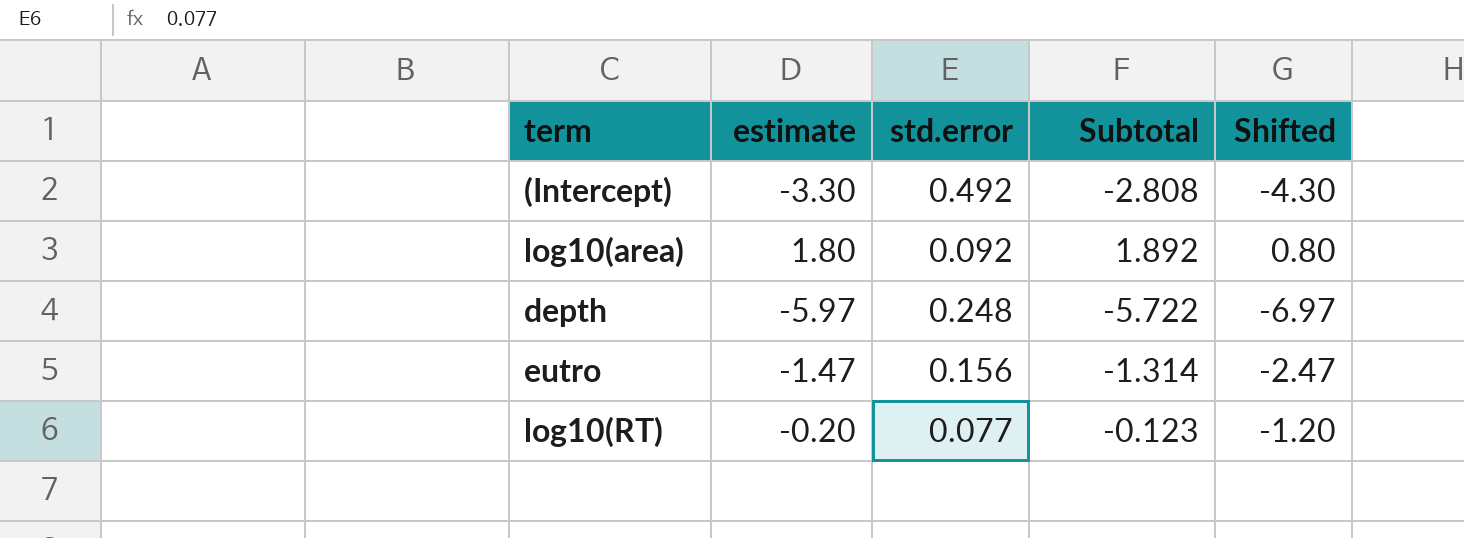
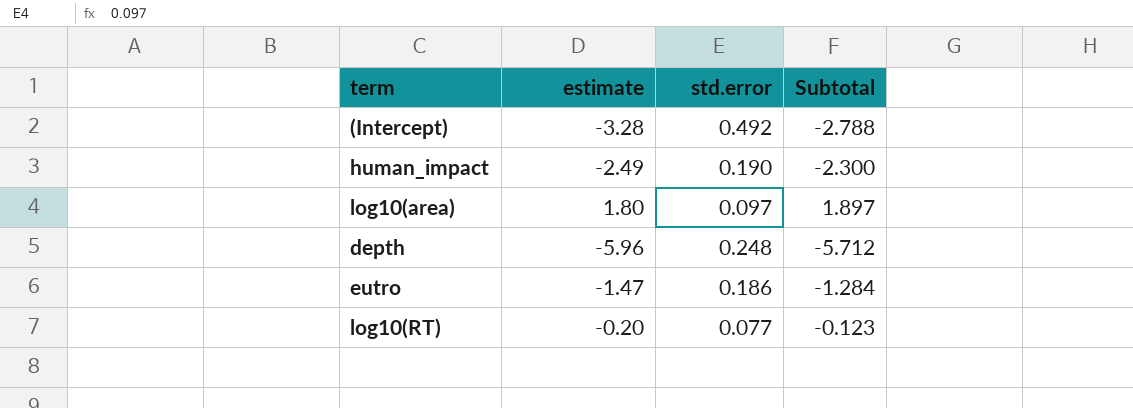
column Shifted | formula: [estimate] - 1 -> none
(Intercept) | estimate: -3.30 -> -3.28
(Intercept) | Subtotal: -2.808 -> -2.788
row human_impact: none -> -2.49 | 0.190 | -2.300
log10(area) | std.error: 0.092 -> 0.097
log10(area) | Subtotal: 1.892 -> 1.897
depth | estimate: -5.97 -> -5.96
depth | Subtotal: -5.722 -> -5.712
eutro | std.error: 0.156 -> 0.186
eutro | Subtotal: -1.314 -> -1.284

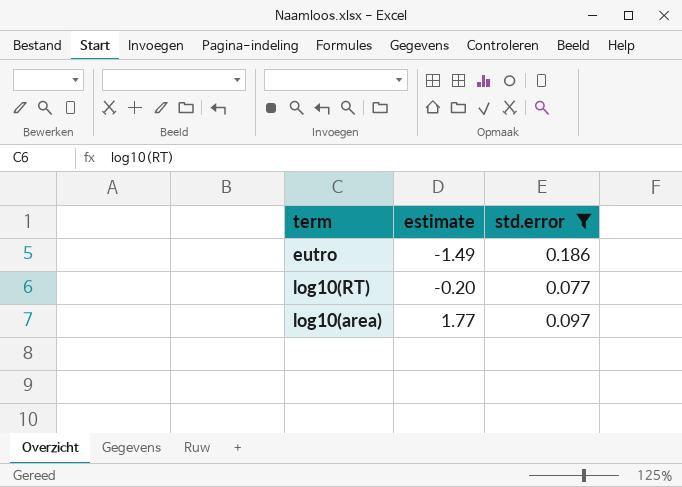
filter: none -> std.error <= 0.186
row order: none -> estimate ascending
column Subtotal | formula: [estimate] + [std.error] -> none
eutro | estimate: -1.47 -> -1.49
log10(area) | estimate: 1.80 -> 1.77

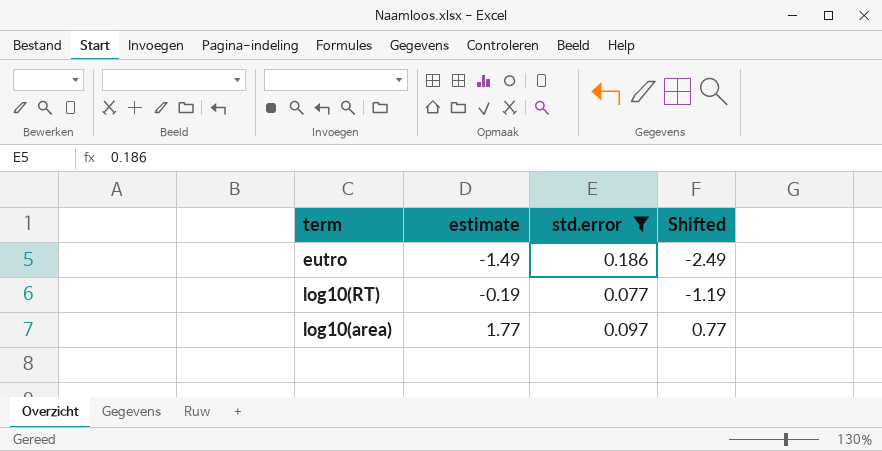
column Shifted | formula: none -> [estimate] - 1
log10(RT) | estimate: -0.20 -> -0.19

